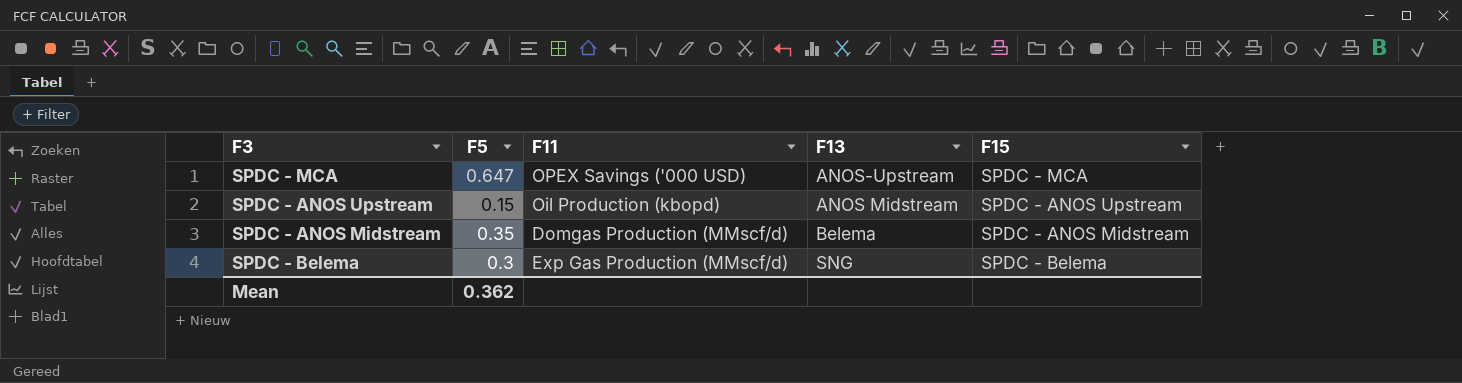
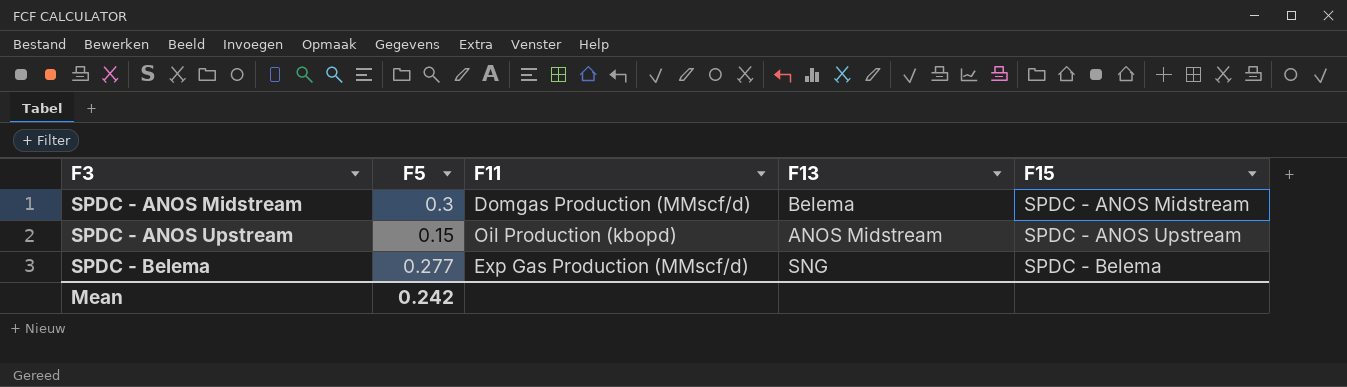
row order: none -> F3 ascending
row SPDC - MCA: 0.647 | OPEX Savings ('000 USD) | ANOS-Upstream | SPDC - MCA -> none
SPDC - ANOS Midstream | F5: 0.35 -> 0.3
SPDC - Belema | F5: 0.3 -> 0.277
Mean | F5: 0.362 -> 0.242

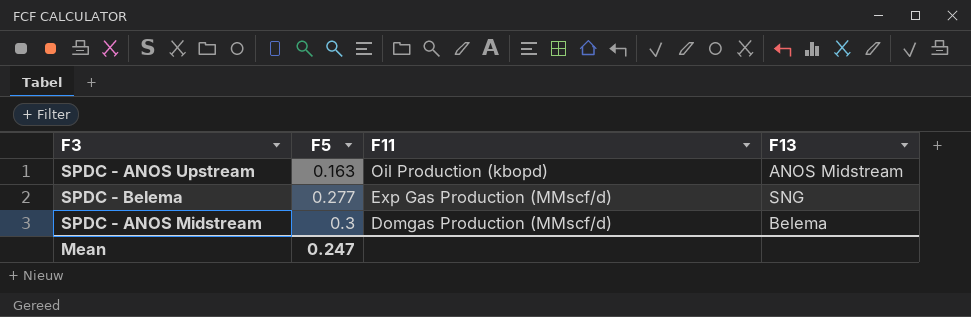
row order: F3 ascending -> F5 ascending
column F15 | position: 5 -> none
SPDC - ANOS Upstream | F5: 0.15 -> 0.163
Mean | F5: 0.242 -> 0.247

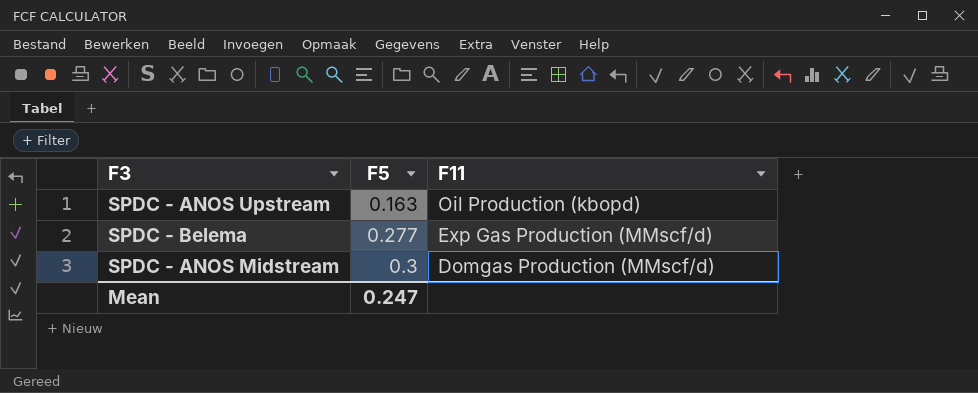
column F13 | position: 4 -> none

